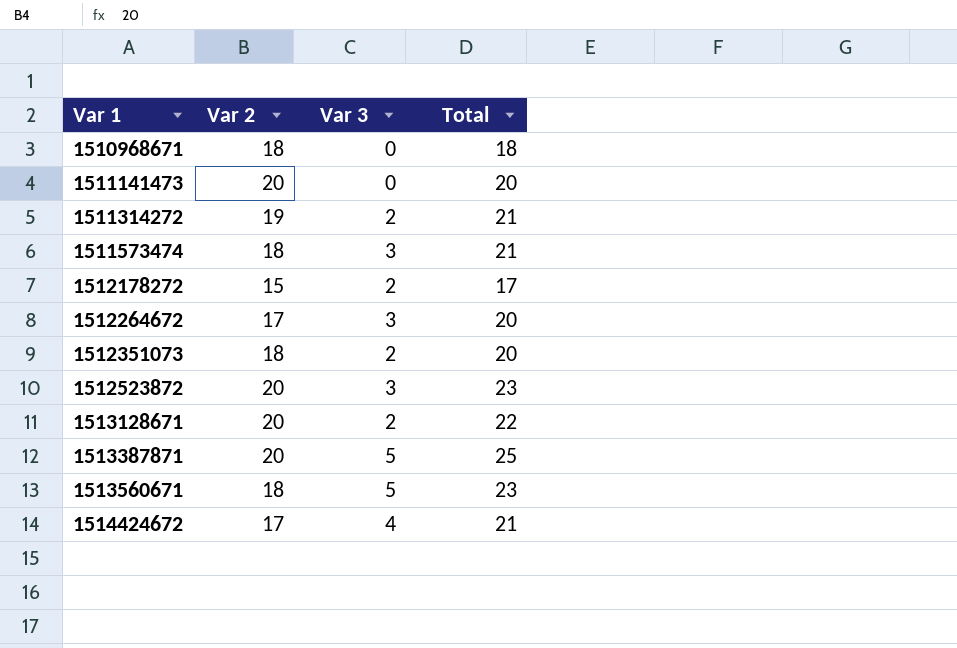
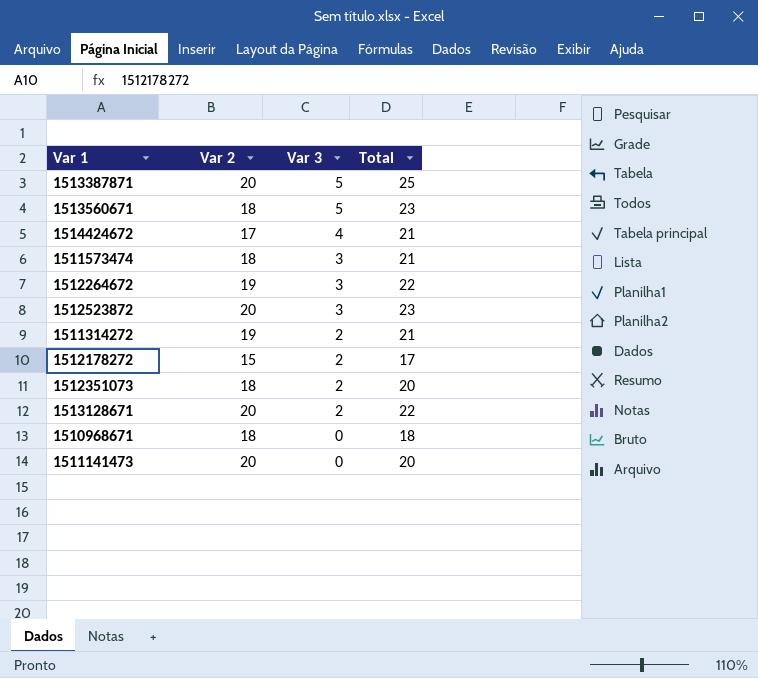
row order: Var 1 ascending -> Var 3 descending
1512264672 | Var 2: 17 -> 19
1512264672 | Total: 20 -> 22

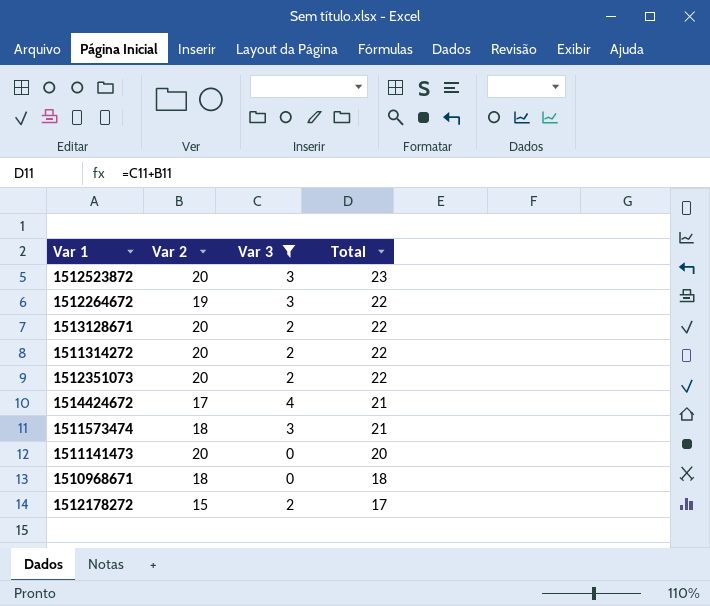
filter: none -> Var 3 != 5
row order: Var 3 descending -> Total descending
1511314272 | Var 2: 19 -> 20
1511314272 | Total: 21 -> 22
1512351073 | Var 2: 18 -> 20
1512351073 | Total: 20 -> 22

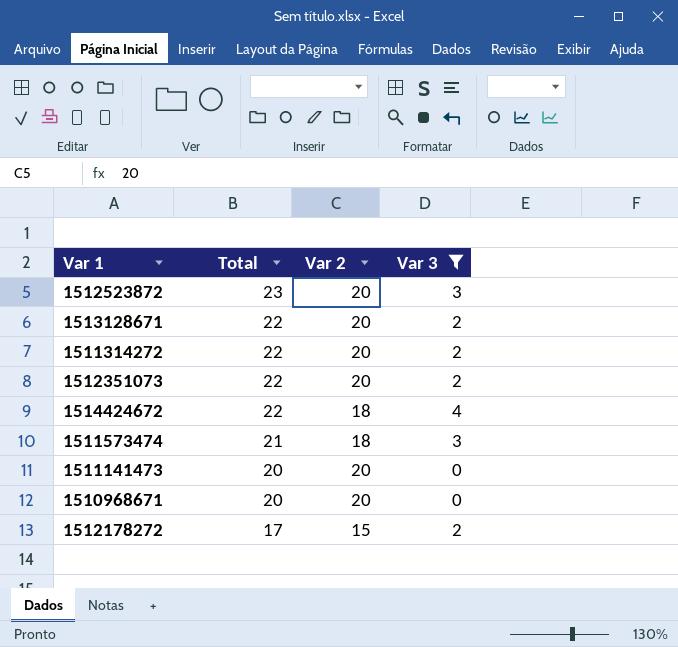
column Total | position: 4 -> 2
row 1512264672: 19 | 3 | 22 -> none
1514424672 | Total: 21 -> 22
1514424672 | Var 2: 17 -> 18
1510968671 | Total: 18 -> 20
1510968671 | Var 2: 18 -> 20

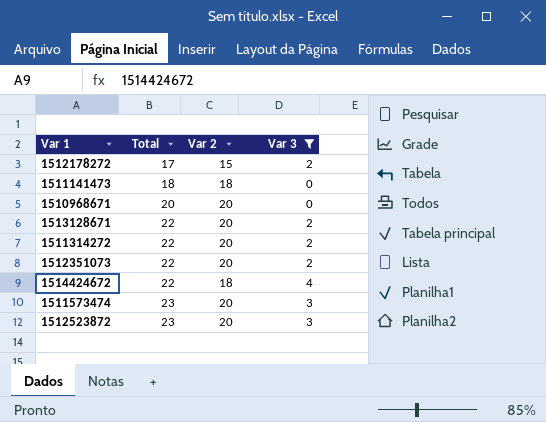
row order: Total descending -> Total ascending
1511141473 | Total: 20 -> 18
1511141473 | Var 2: 20 -> 18
1511573474 | Total: 21 -> 23
1511573474 | Var 2: 18 -> 20

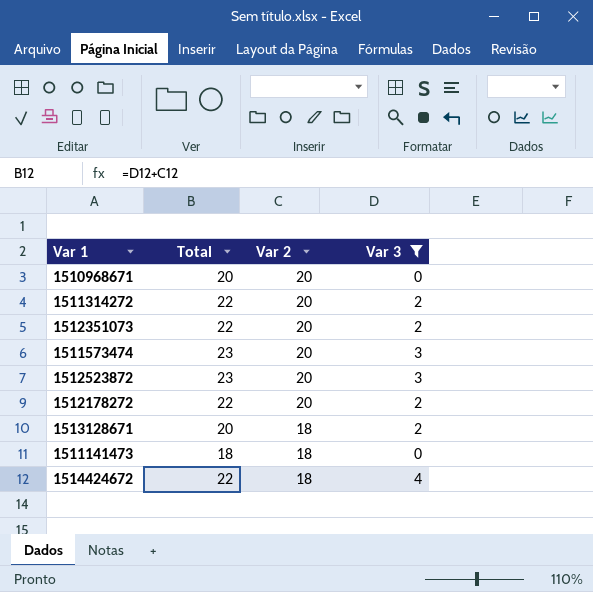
row order: Total ascending -> Var 2 descending
1512178272 | Total: 17 -> 22
1512178272 | Var 2: 15 -> 20
1513128671 | Total: 22 -> 20
1513128671 | Var 2: 20 -> 18

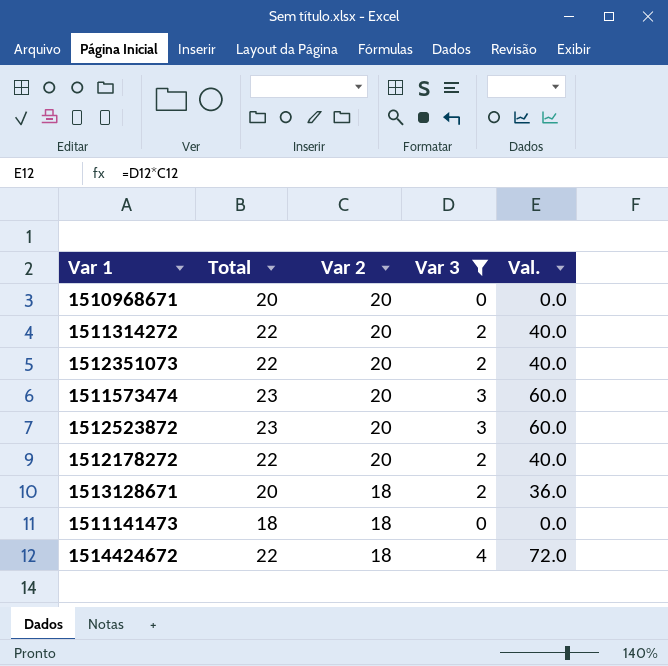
column Val. | formula: none -> [Var 2] * [Var 3]

